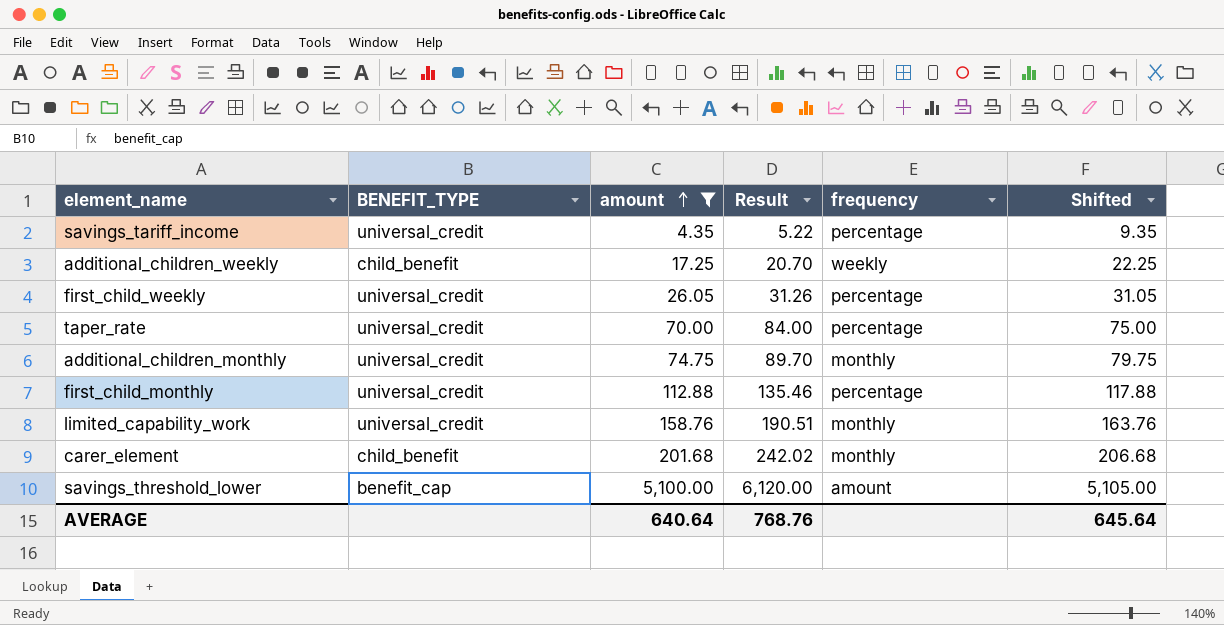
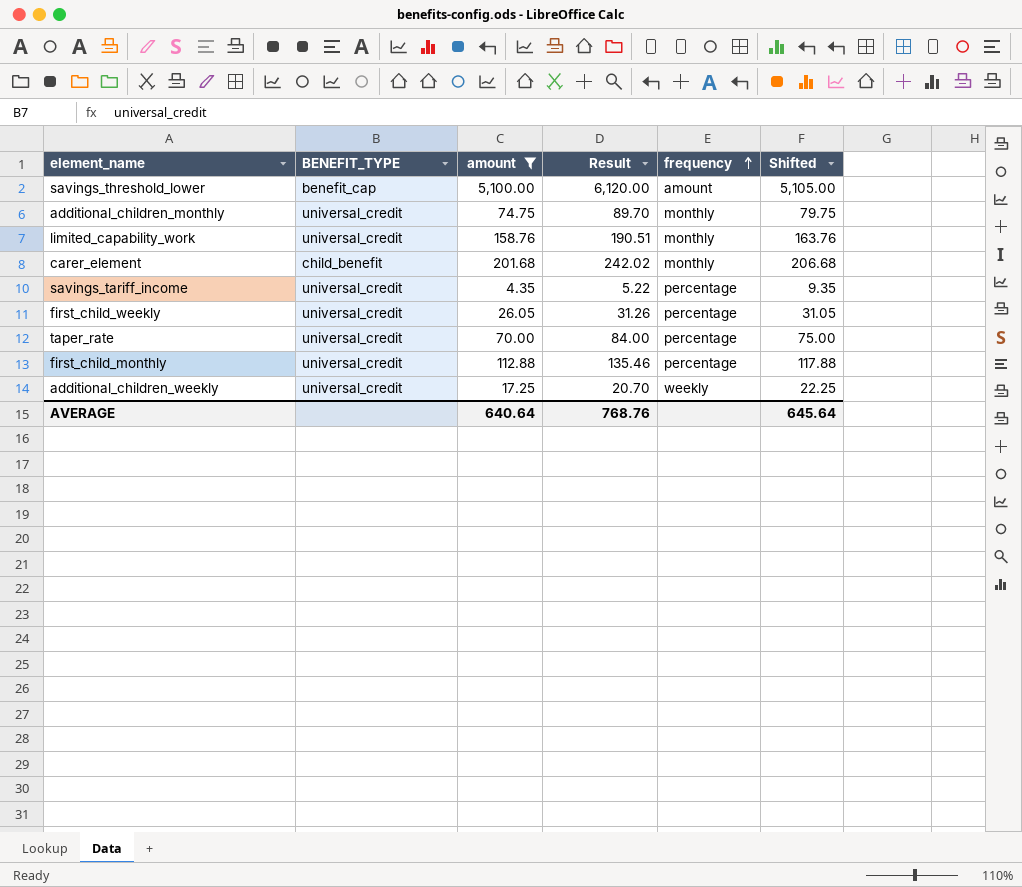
row order: amount ascending -> frequency ascending
additional_children_weekly | BENEFIT_TYPE: child_benefit -> universal_credit

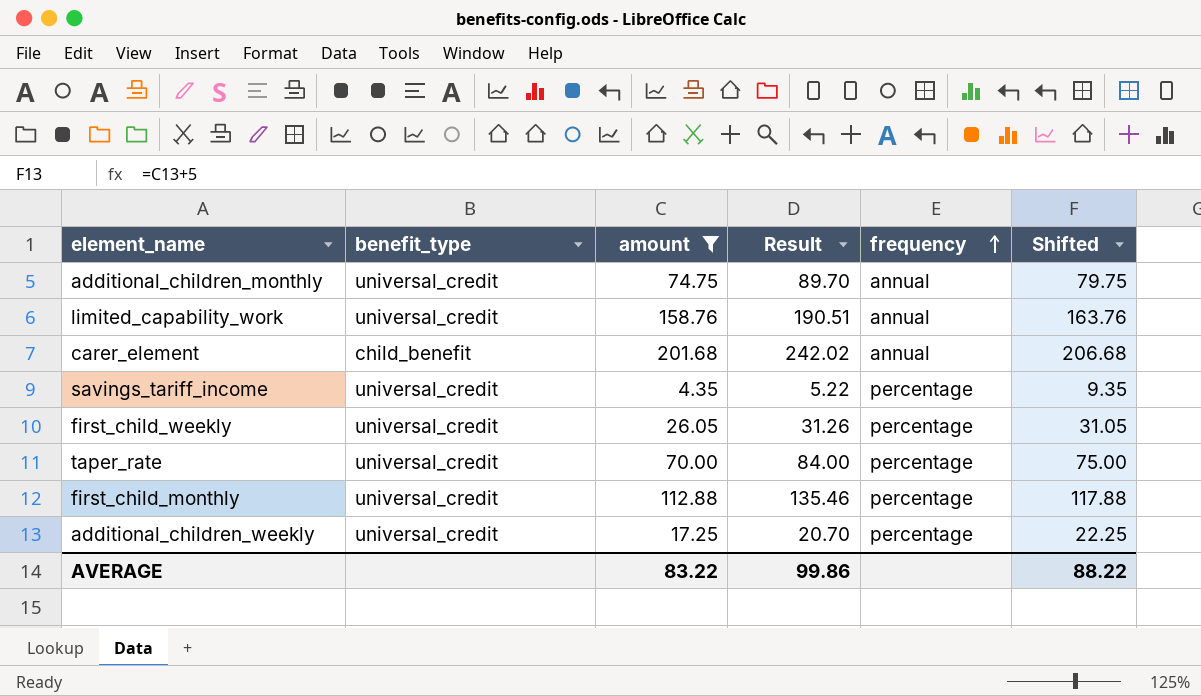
column name: BENEFIT_TYPE -> benefit_type
row savings_threshold_lower: benefit_cap | 5,100.00 | 6,120.00 | amount | 5,105.00 -> none
additional_children_monthly | frequency: monthly -> annual
limited_capability_work | frequency: monthly -> annual
carer_element | frequency: monthly -> annual
additional_children_weekly | frequency: weekly -> percentage
AVERAGE | amount: 640.64 -> 83.22
AVERAGE | Result: 768.76 -> 99.86
AVERAGE | Shifted: 645.64 -> 88.22

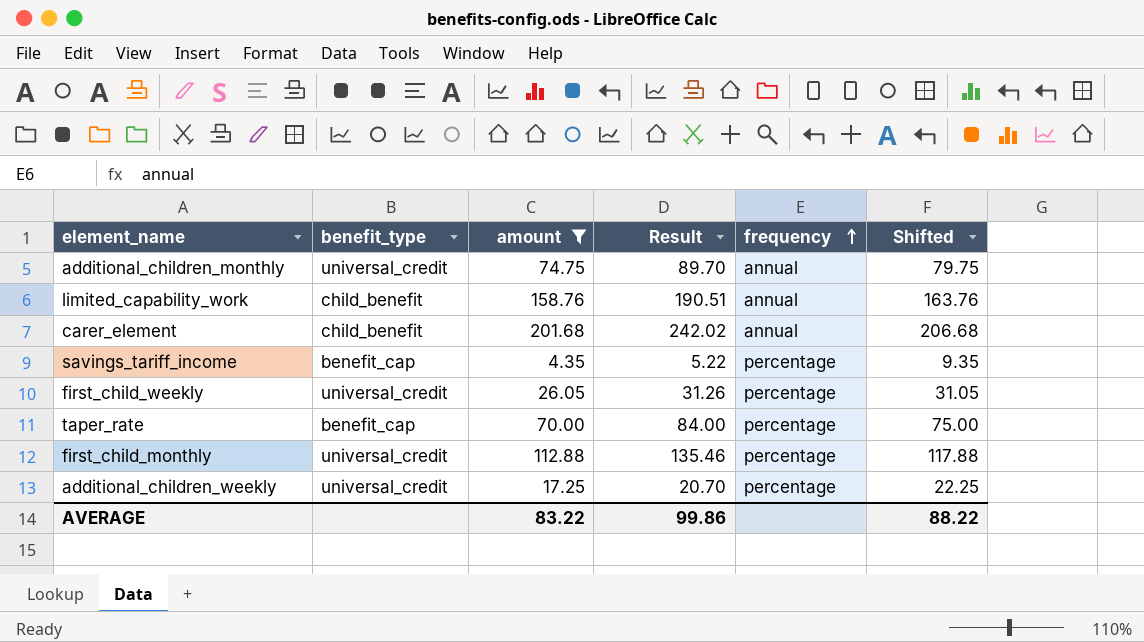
limited_capability_work | benefit_type: universal_credit -> child_benefit
savings_tariff_income | benefit_type: universal_credit -> benefit_cap
taper_rate | benefit_type: universal_credit -> benefit_cap

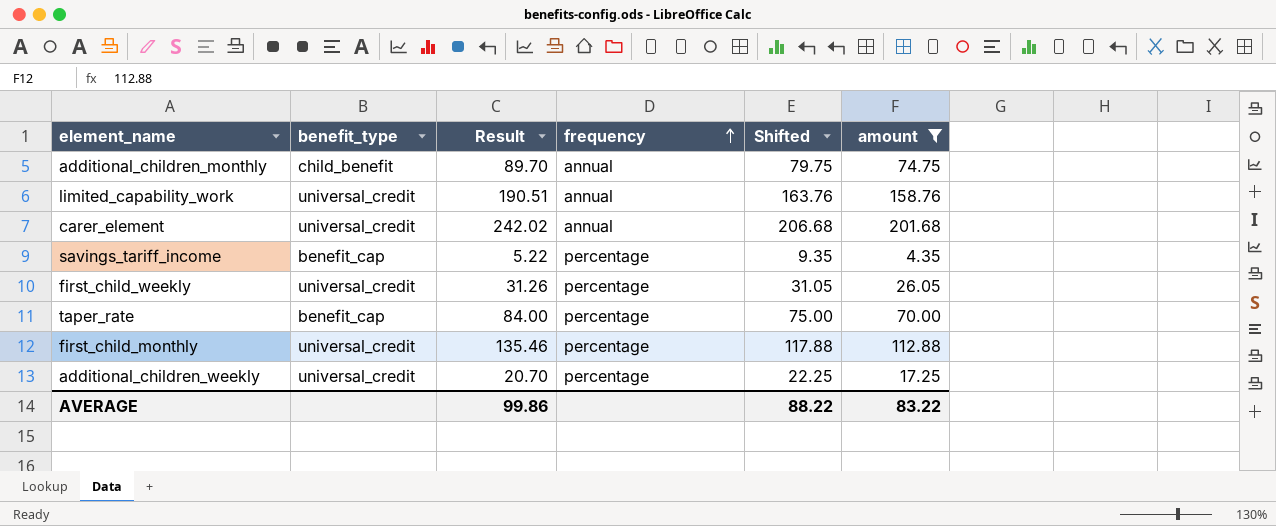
column amount | position: 3 -> 6
additional_children_monthly | benefit_type: universal_credit -> child_benefit
limited_capability_work | benefit_type: child_benefit -> universal_credit
carer_element | benefit_type: child_benefit -> universal_credit

